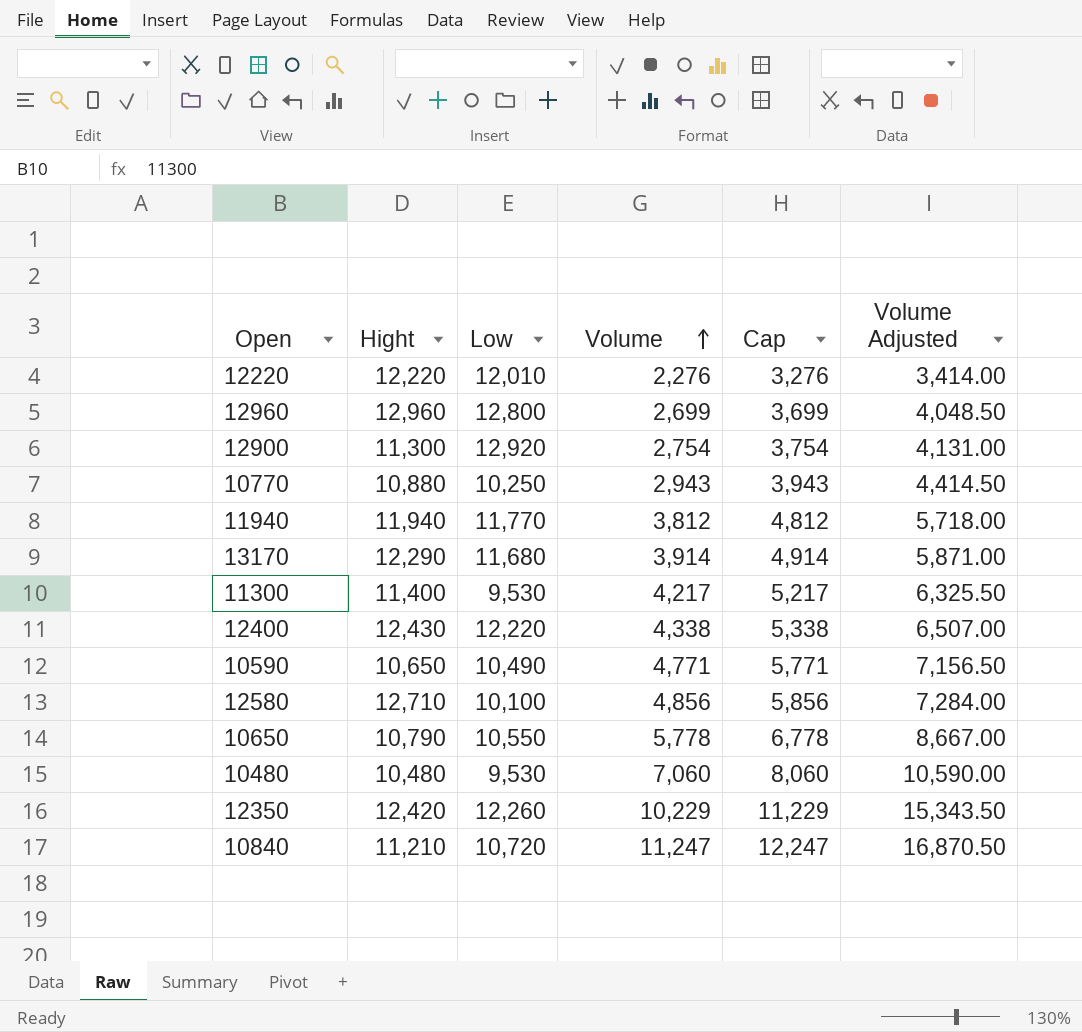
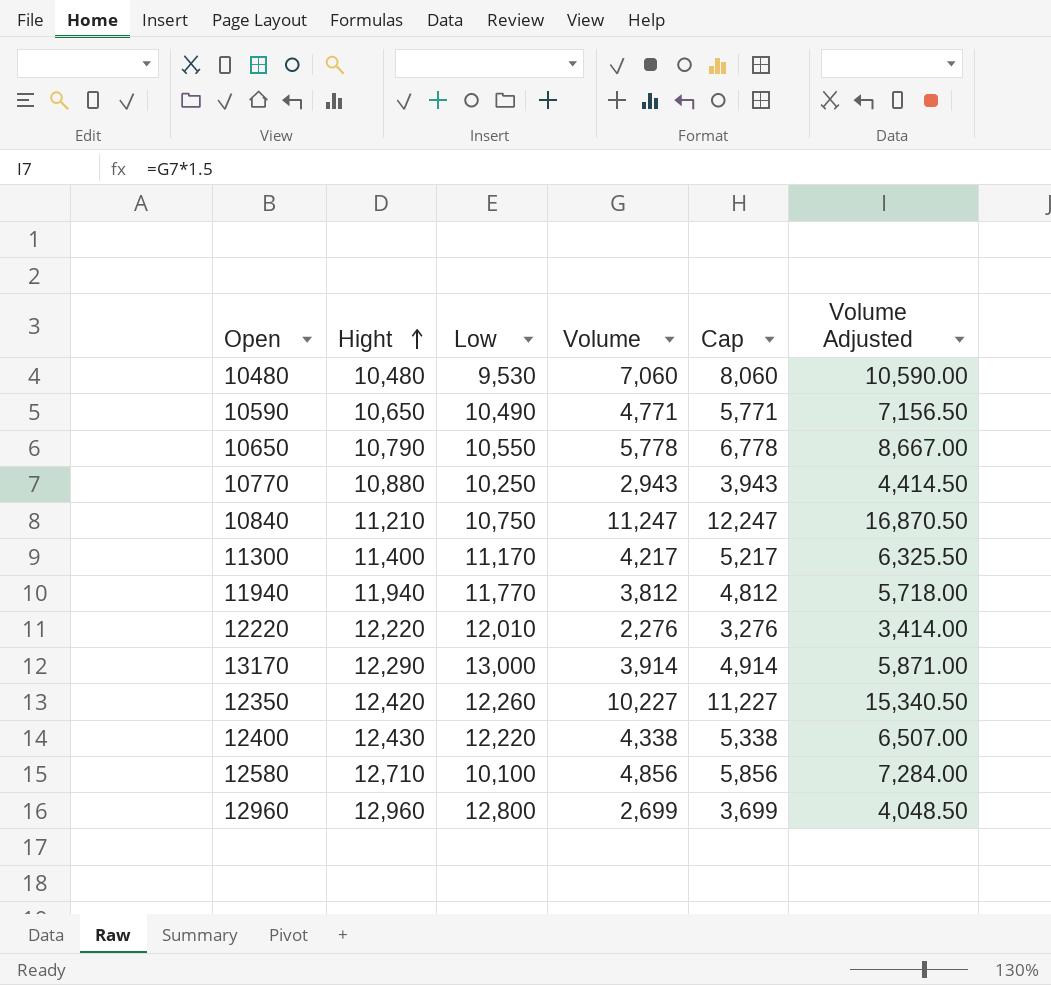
row order: Volume ascending -> Hight ascending
row 12900: 11,300 | 12,920 | 2,754 | 3,754 | 4,131.00 -> none
10840 | Low: 10,720 -> 10,750
11300 | Low: 9,530 -> 11,170
13170 | Low: 11,680 -> 13,000
12350 | Volume: 10,229 -> 10,227
12350 | Cap: 11,229 -> 11,227
12350 | Volume Adjusted: 15,343.50 -> 15,340.50

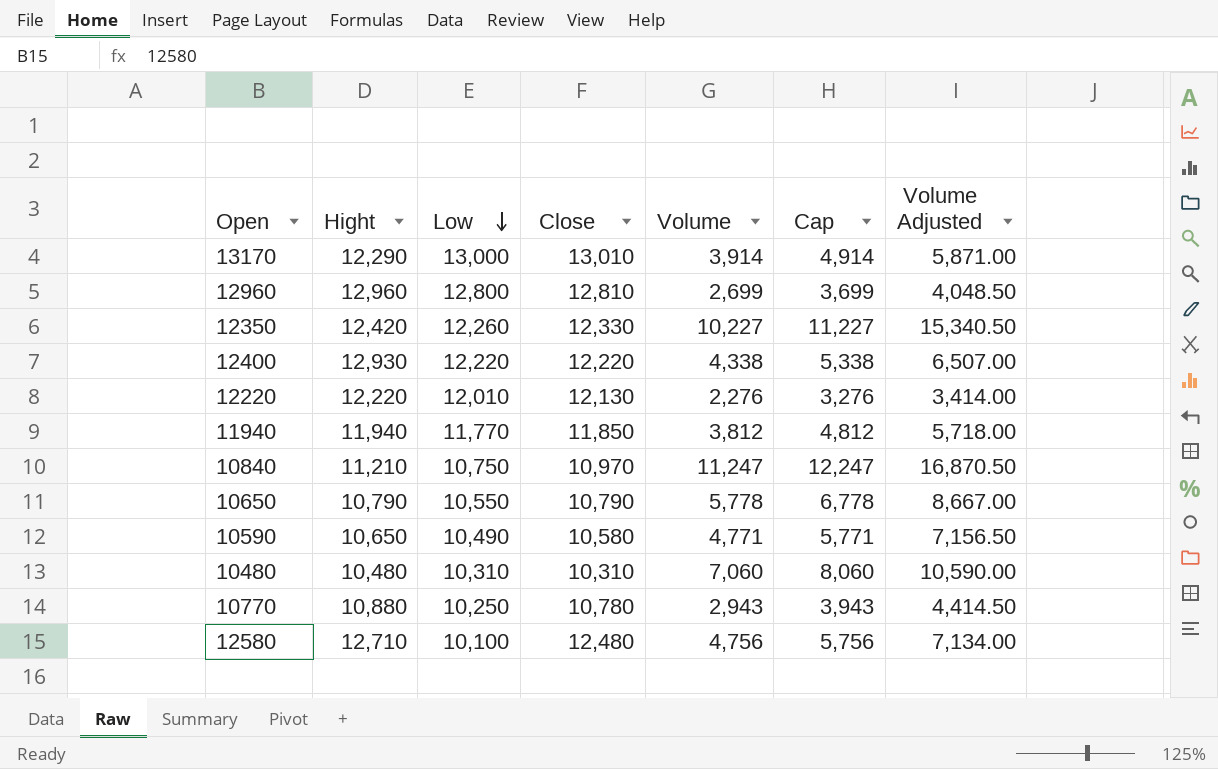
row order: Hight ascending -> Low descending
column Close | position: none -> 4
row 11300: 11,400 | 11,170 | 4,217 | 5,217 | 6,325.50 -> none
12400 | Hight: 12,430 -> 12,930
10480 | Low: 9,530 -> 10,310
12580 | Volume: 4,856 -> 4,756
12580 | Cap: 5,856 -> 5,756
12580 | Volume Adjusted: 7,284.00 -> 7,134.00

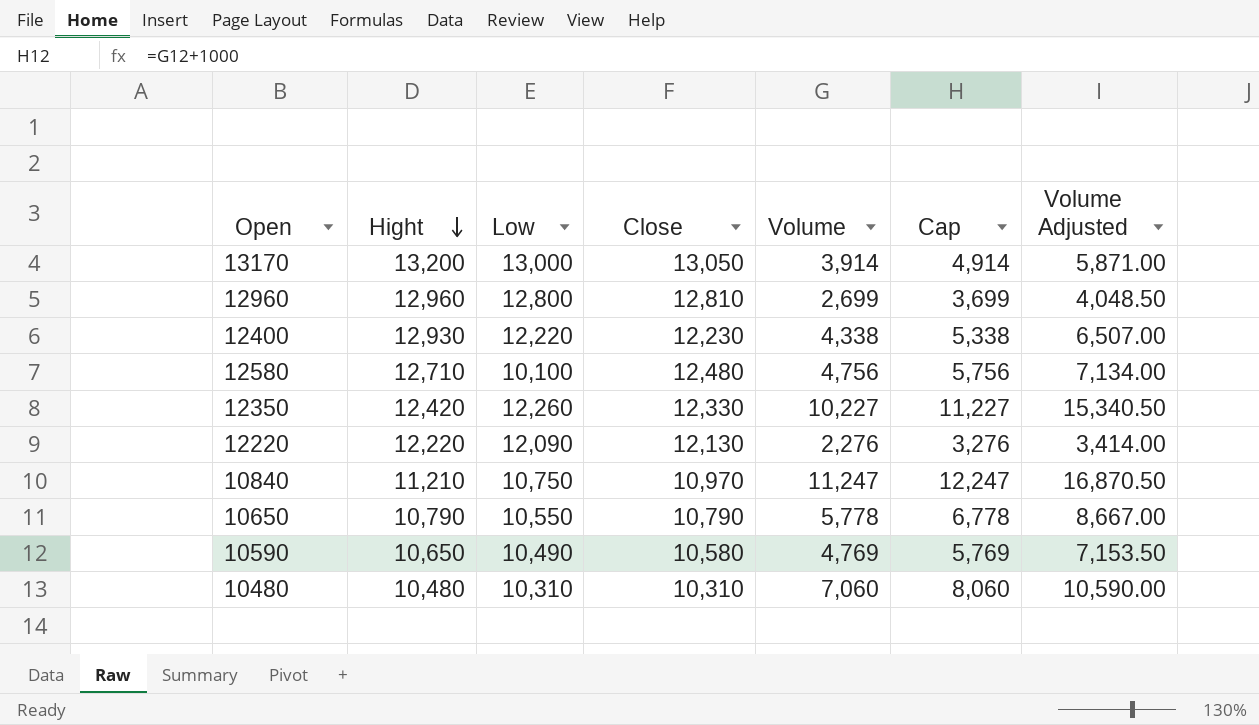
row order: Low descending -> Hight descending
row 11940: 11,940 | 11,770 | 11,850 | 3,812 | 4,812 | 5,718.00 -> none
row 10770: 10,880 | 10,250 | 10,780 | 2,943 | 3,943 | 4,414.50 -> none
13170 | Hight: 12,290 -> 13,200
13170 | Close: 13,010 -> 13,050
12400 | Close: 12,220 -> 12,230
12220 | Low: 12,010 -> 12,090
10590 | Volume: 4,771 -> 4,769
10590 | Cap: 5,771 -> 5,769
10590 | Volume Adjusted: 7,156.50 -> 7,153.50

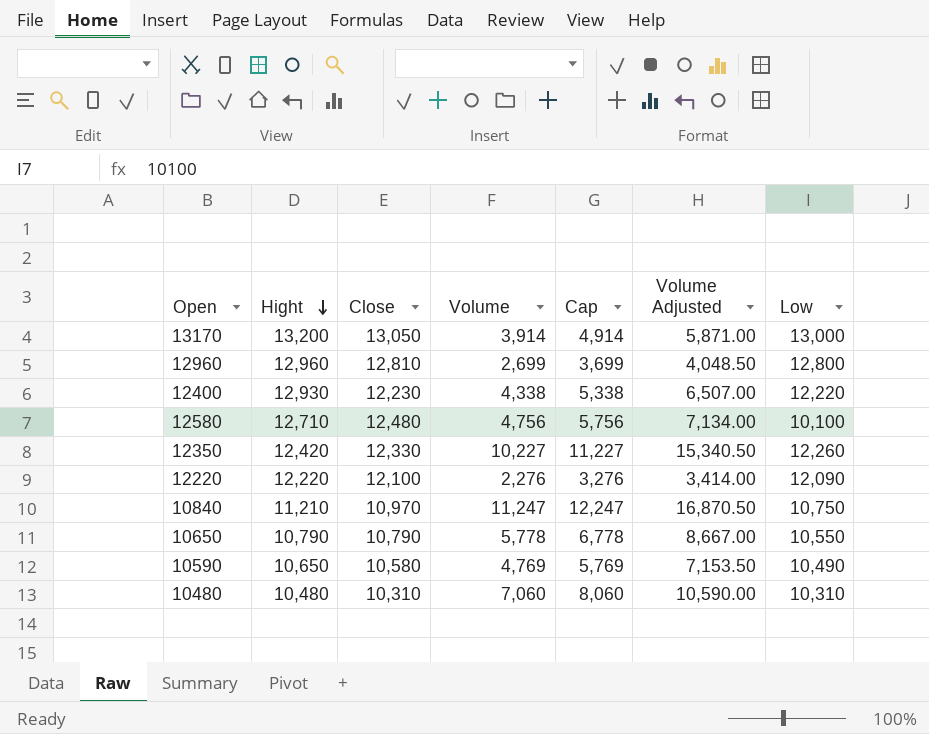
column Low | position: 3 -> 7
12220 | Close: 12,130 -> 12,100

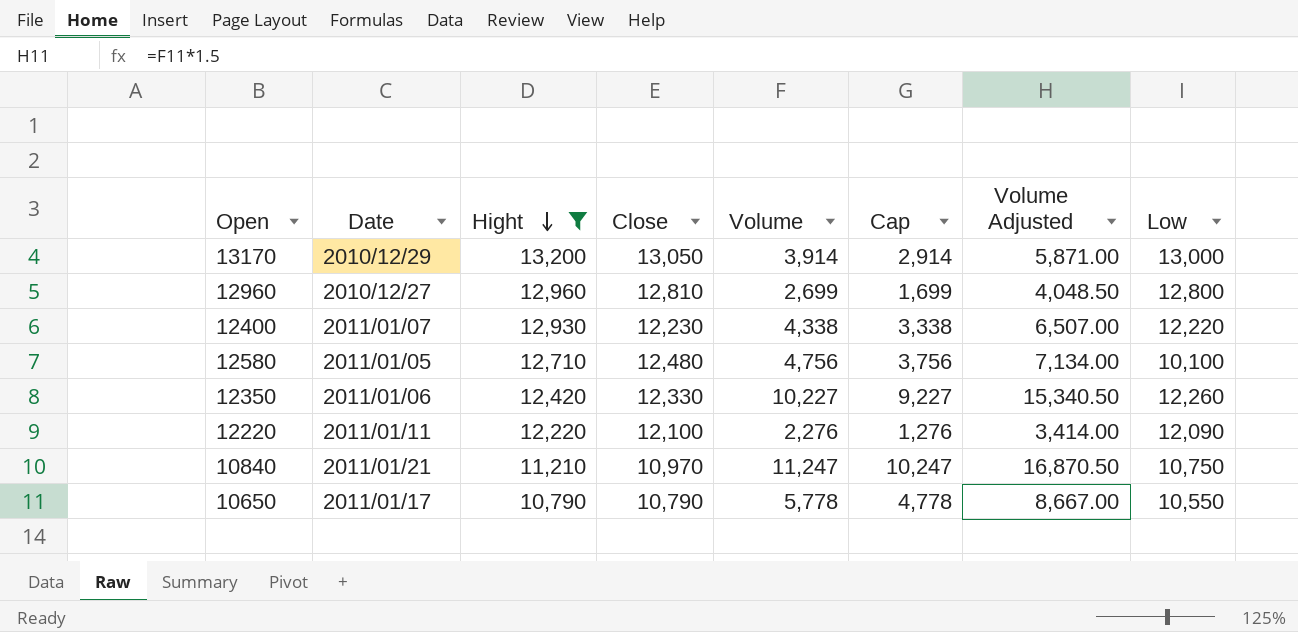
filter: none -> Hight >= 10,790
column Date | position: none -> 2
column Cap | formula: [Volume] + 1000 -> [Volume] - 1000

